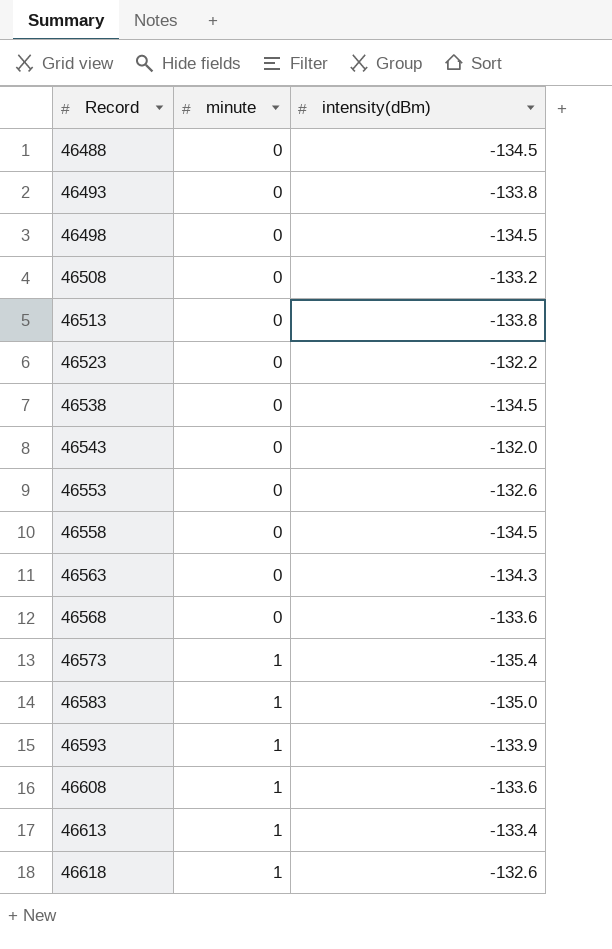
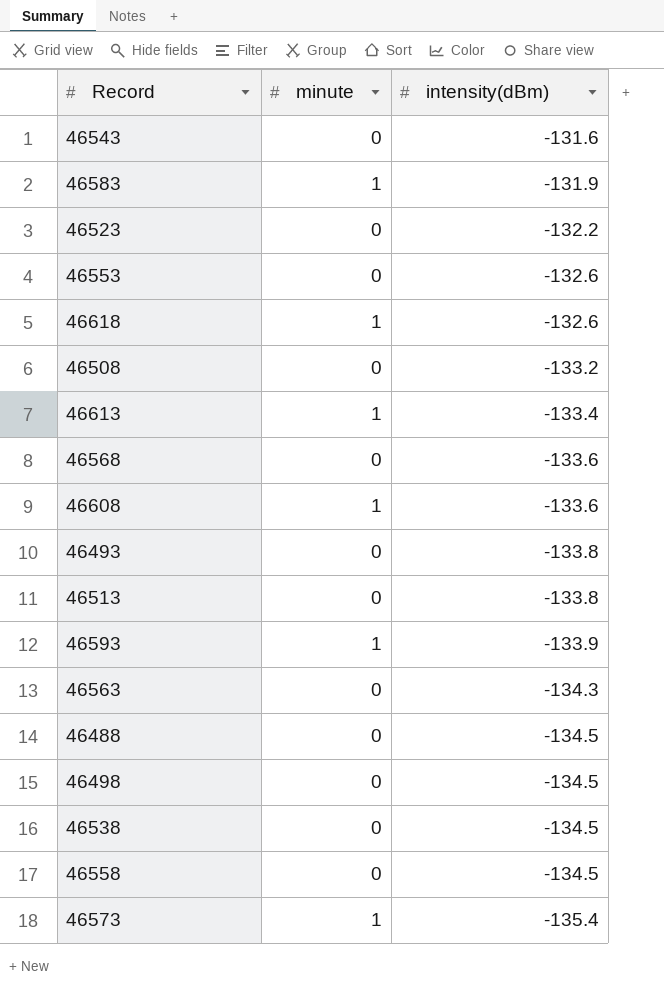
row order: Record ascending -> intensity(dBm) descending
46543 | intensity(dBm): -132.0 -> -131.6
46583 | intensity(dBm): -135.0 -> -131.9

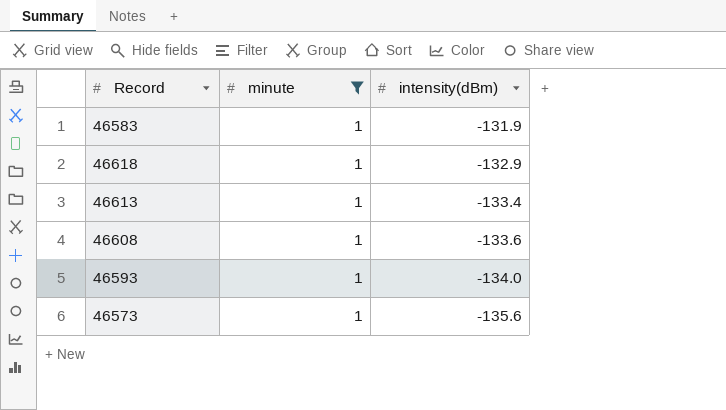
filter: none -> minute = 1
46618 | intensity(dBm): -132.6 -> -132.9
46593 | intensity(dBm): -133.9 -> -134.0
46573 | intensity(dBm): -135.4 -> -135.6

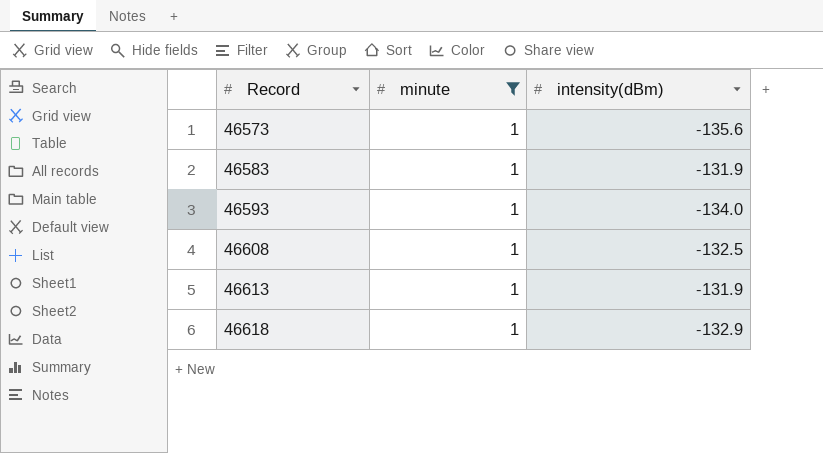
row order: intensity(dBm) descending -> Record ascending
46608 | intensity(dBm): -133.6 -> -132.5
46613 | intensity(dBm): -133.4 -> -131.9

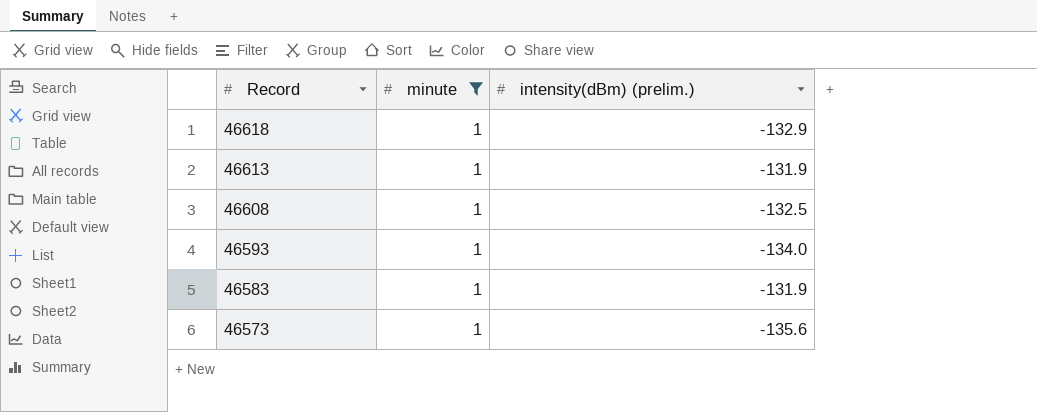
row order: Record ascending -> Record descending
column name: intensity(dBm) -> intensity(dBm) (prelim.)

